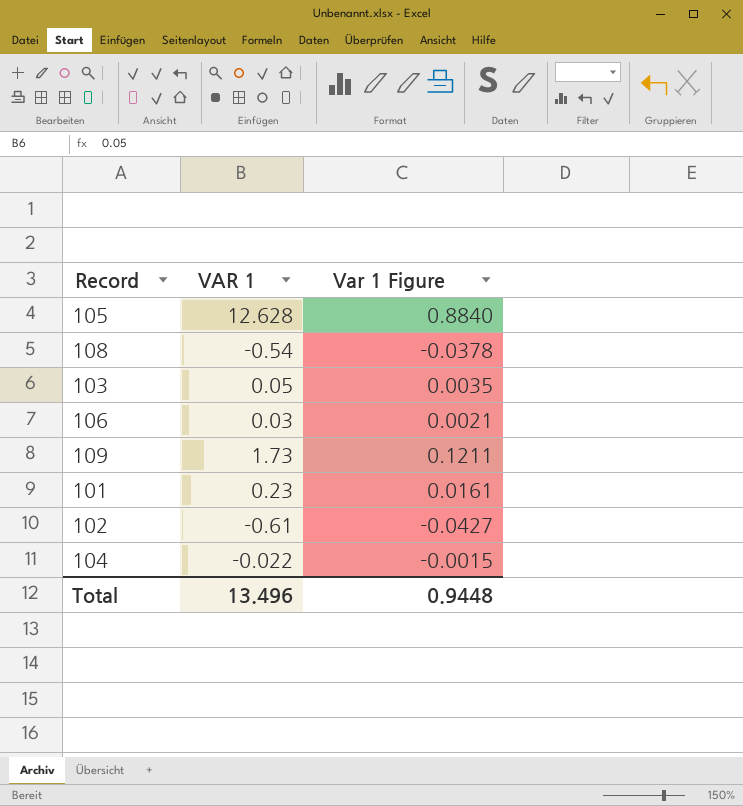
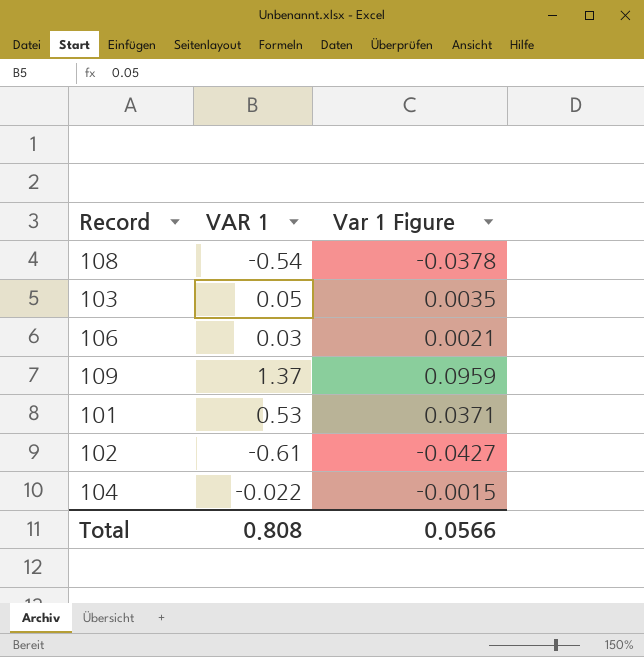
row 105: 12.628 | 0.8840 -> none
109 | VAR 1: 1.73 -> 1.37
109 | Var 1 Figure: 0.1211 -> 0.0959
101 | VAR 1: 0.23 -> 0.53
101 | Var 1 Figure: 0.0161 -> 0.0371
Total | VAR 1: 13.496 -> 0.808
Total | Var 1 Figure: 0.9448 -> 0.0566

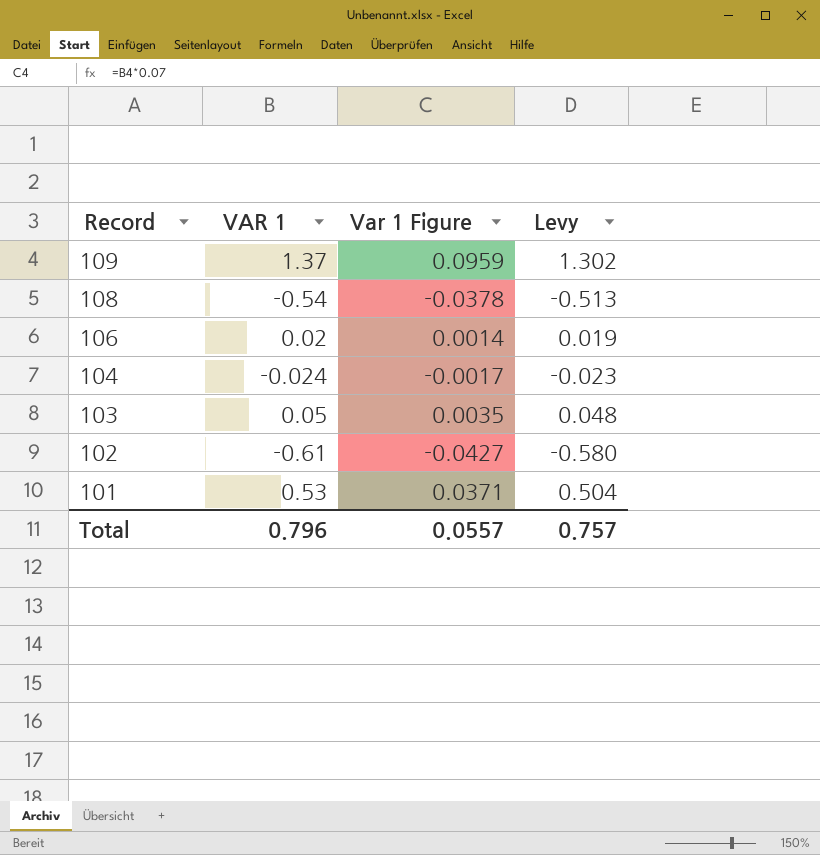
row order: none -> Record descending
column Levy | formula: none -> [VAR 1] * 0.95
106 | VAR 1: 0.03 -> 0.02
106 | Var 1 Figure: 0.0021 -> 0.0014
104 | VAR 1: -0.022 -> -0.024
104 | Var 1 Figure: -0.0015 -> -0.0017
Total | VAR 1: 0.808 -> 0.796
Total | Var 1 Figure: 0.0566 -> 0.0557

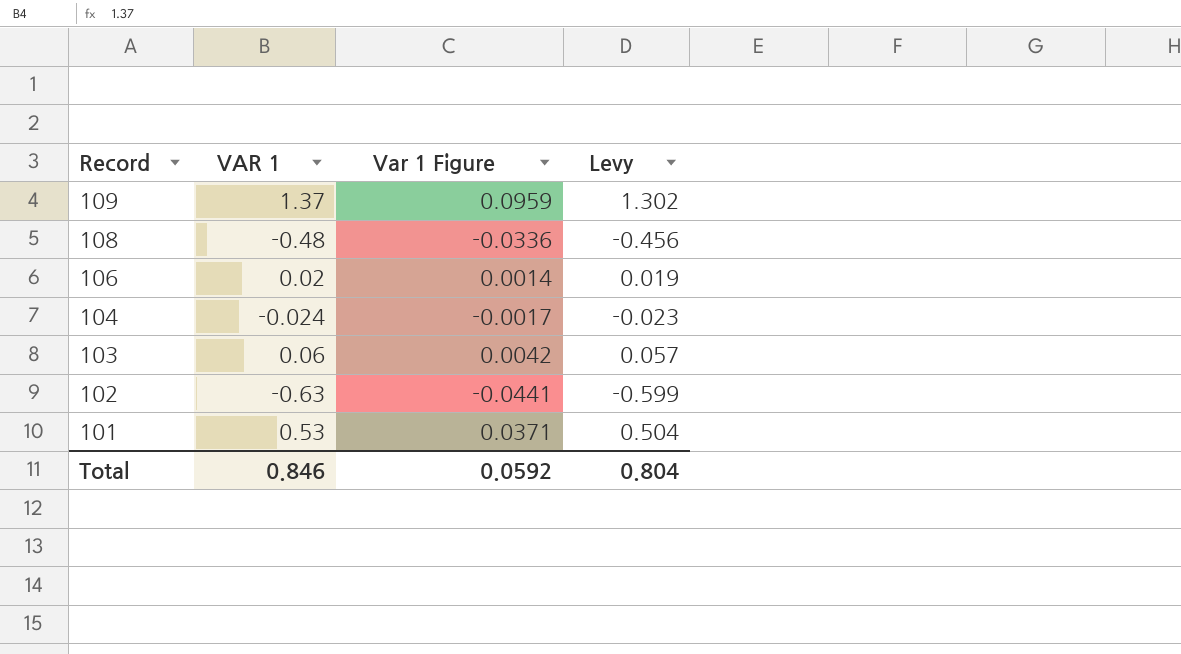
108 | VAR 1: -0.54 -> -0.48
108 | Var 1 Figure: -0.0378 -> -0.0336
108 | Levy: -0.513 -> -0.456
103 | VAR 1: 0.05 -> 0.06
103 | Var 1 Figure: 0.0035 -> 0.0042
103 | Levy: 0.048 -> 0.057
102 | VAR 1: -0.61 -> -0.63
102 | Var 1 Figure: -0.0427 -> -0.0441
102 | Levy: -0.580 -> -0.599
Total | VAR 1: 0.796 -> 0.846
Total | Var 1 Figure: 0.0557 -> 0.0592
Total | Levy: 0.757 -> 0.804

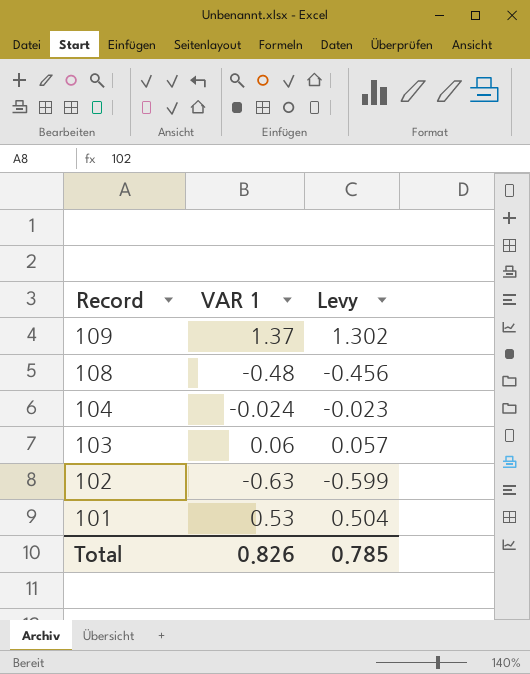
column Var 1 Figure | formula: [VAR 1] * 0.07 -> none
row 106: 0.02 | 0.0014 | 0.019 -> none
Total | VAR 1: 0.846 -> 0.826
Total | Levy: 0.804 -> 0.785

